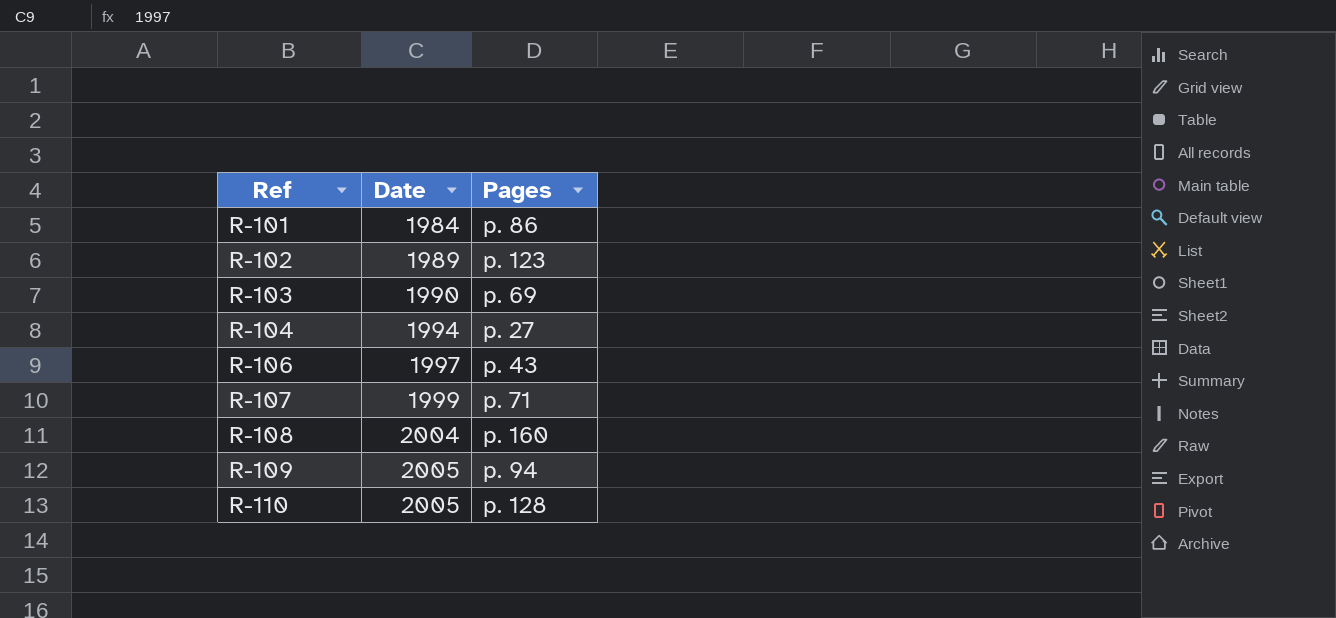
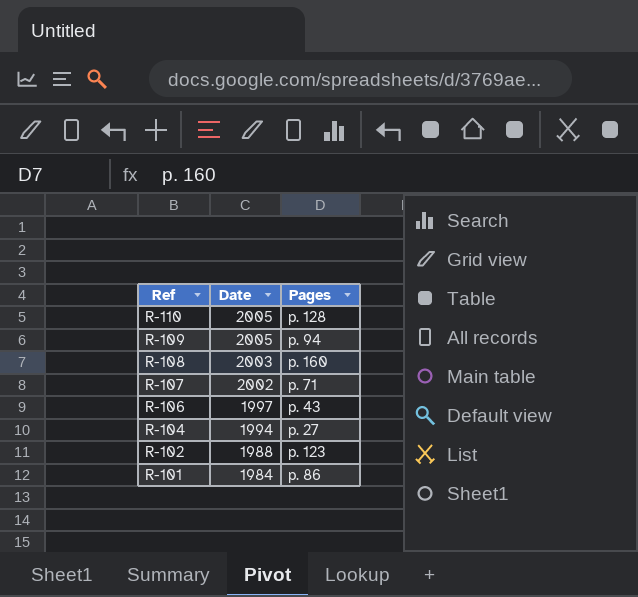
row order: Ref ascending -> Ref descending
row R-103: 1990 | p. 69 -> none
R-108 | Date: 2004 -> 2003
R-107 | Date: 1999 -> 2002
R-102 | Date: 1989 -> 1988

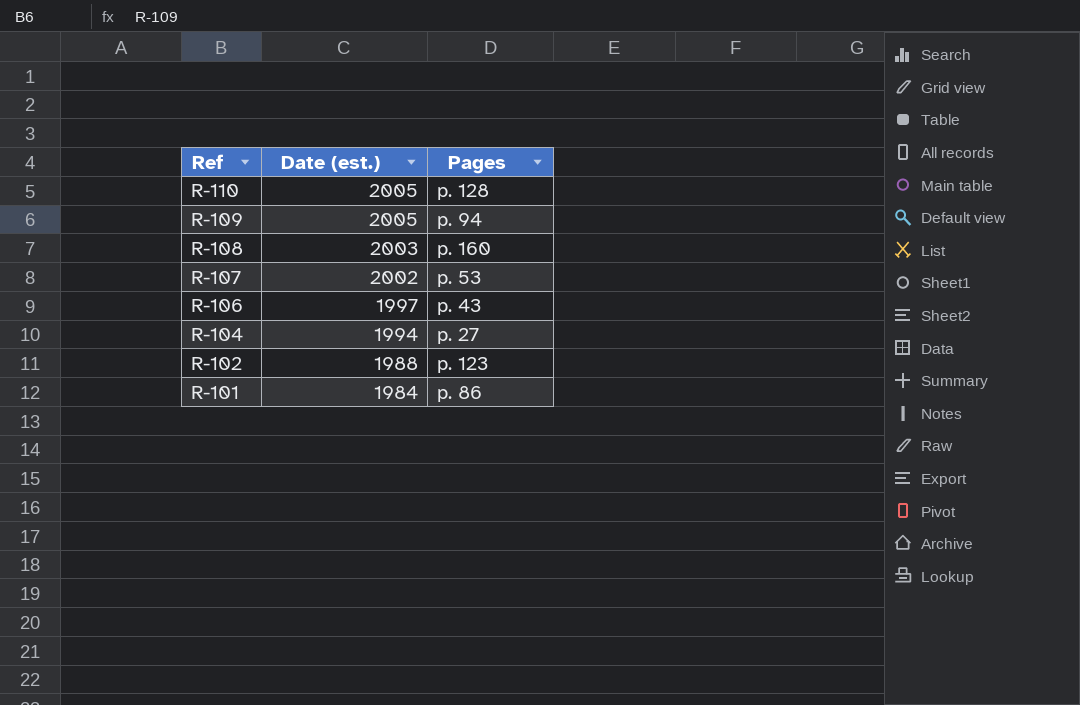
column name: Date -> Date (est.)
R-107 | Pages: p. 71 -> p. 53

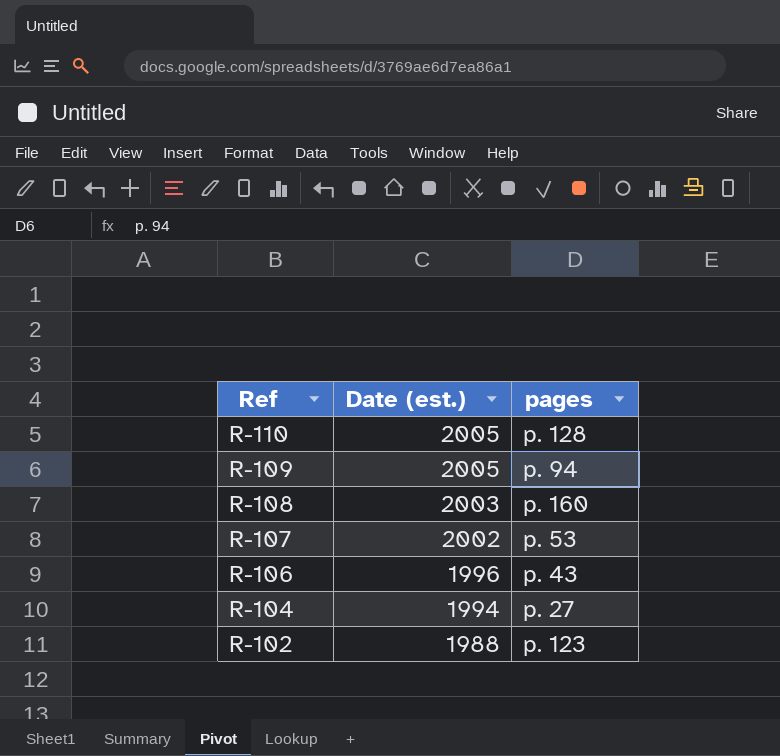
column name: Pages -> pages
row R-101: 1984 | p. 86 -> none
R-106 | Date (est.): 1997 -> 1996

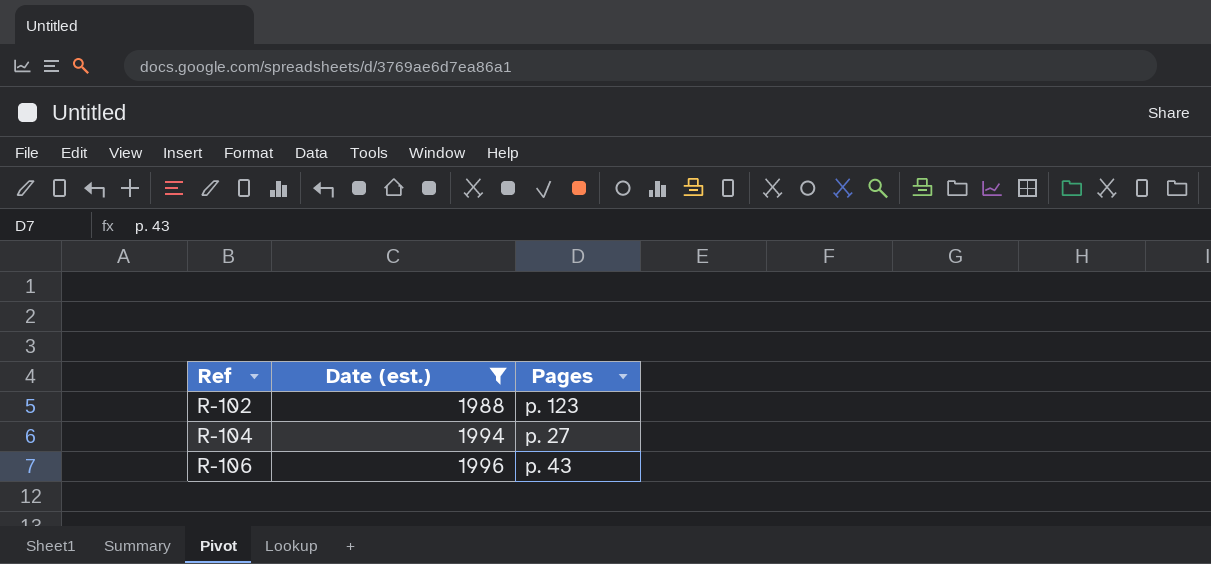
filter: none -> Date (est.) <= 1996
row order: Ref descending -> Ref ascending
column name: pages -> Pages

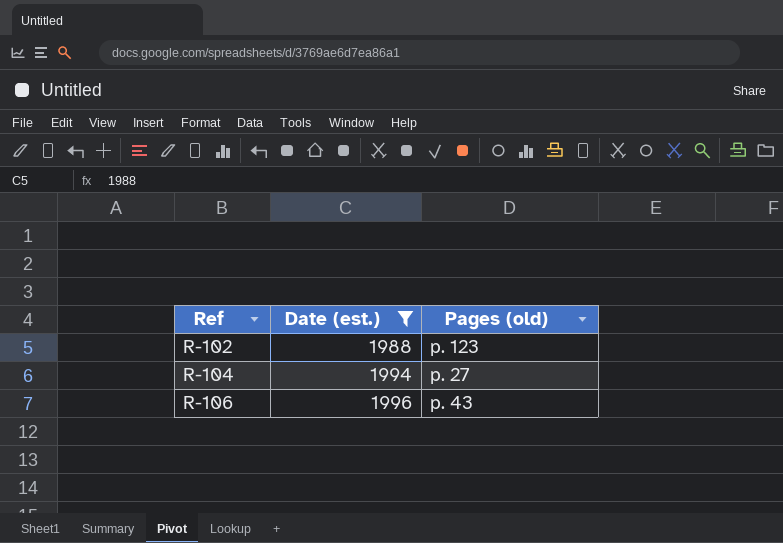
column name: Pages -> Pages (old)

